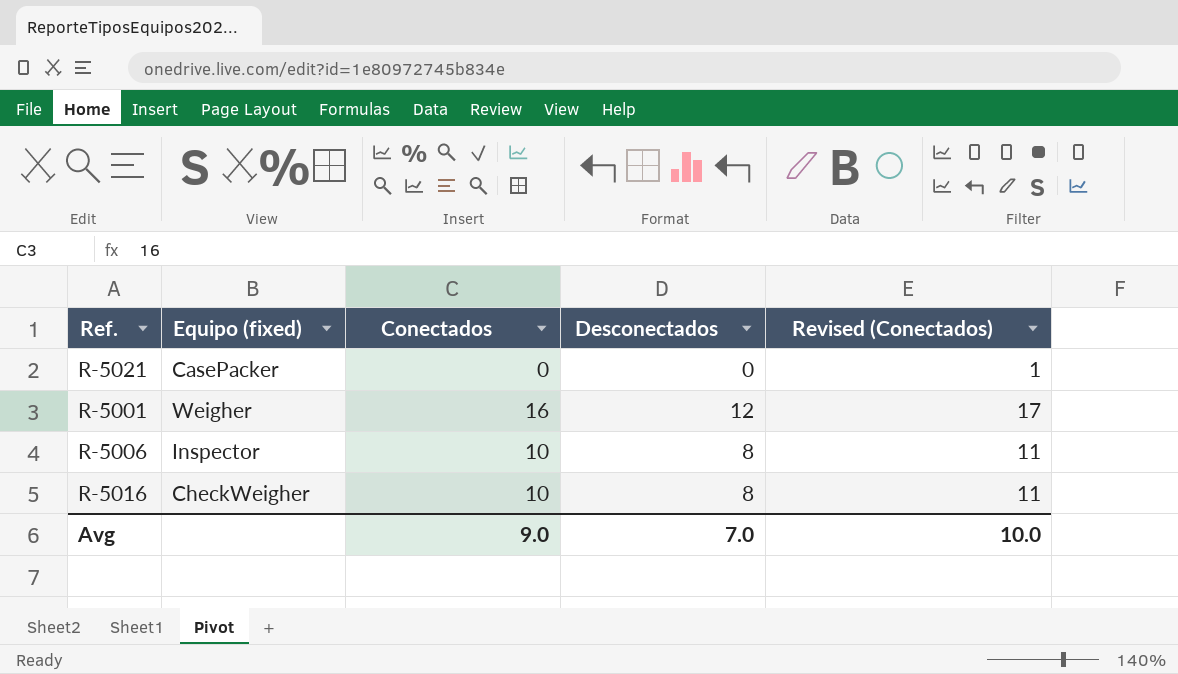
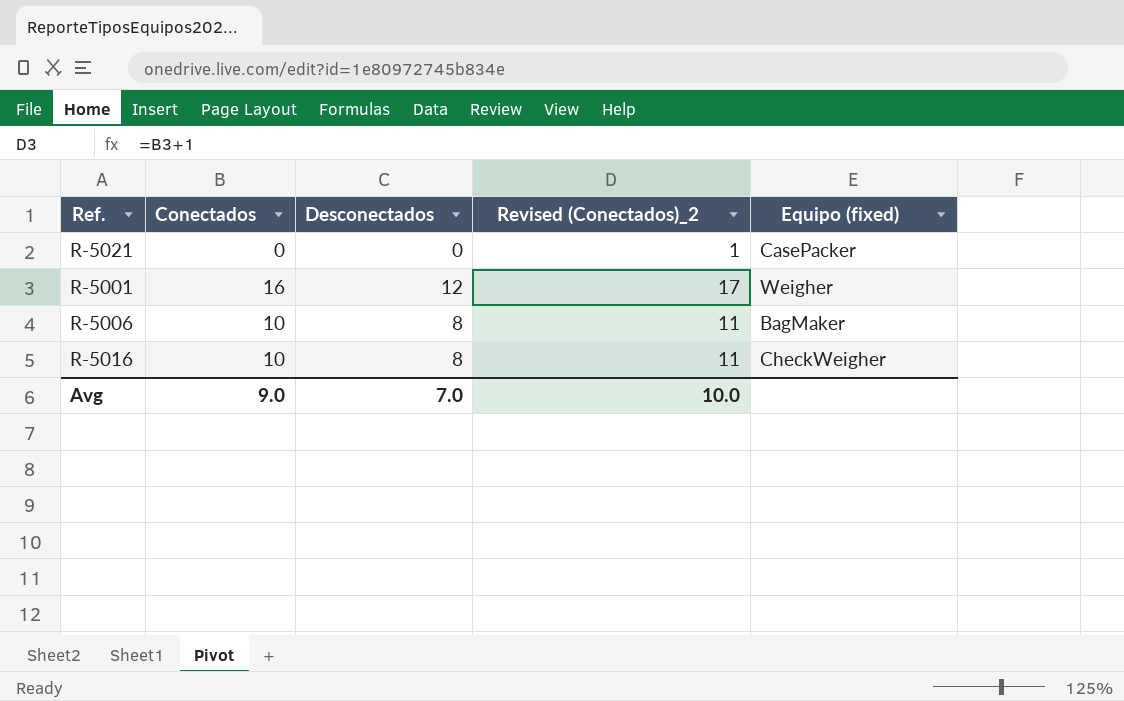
column name: Revised (Conectados) -> Revised (Conectados)_2
column Equipo (fixed) | position: 2 -> 5
R-5006 | Equipo (fixed): Inspector -> BagMaker

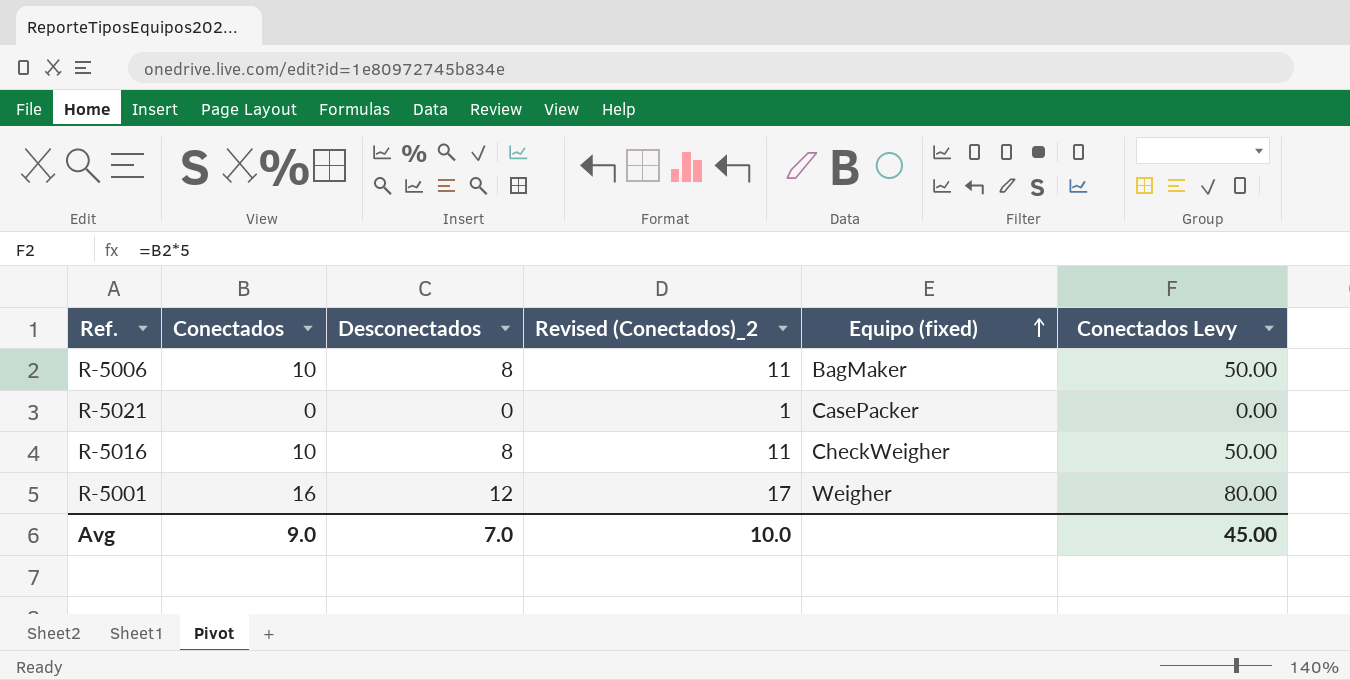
row order: none -> Equipo (fixed) ascending
column Conectados Levy | formula: none -> [Conectados] * 5

